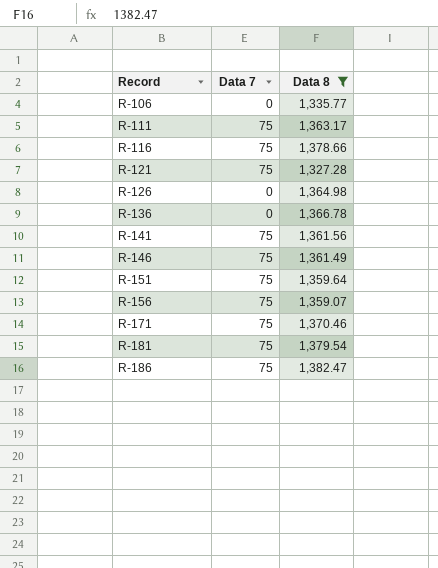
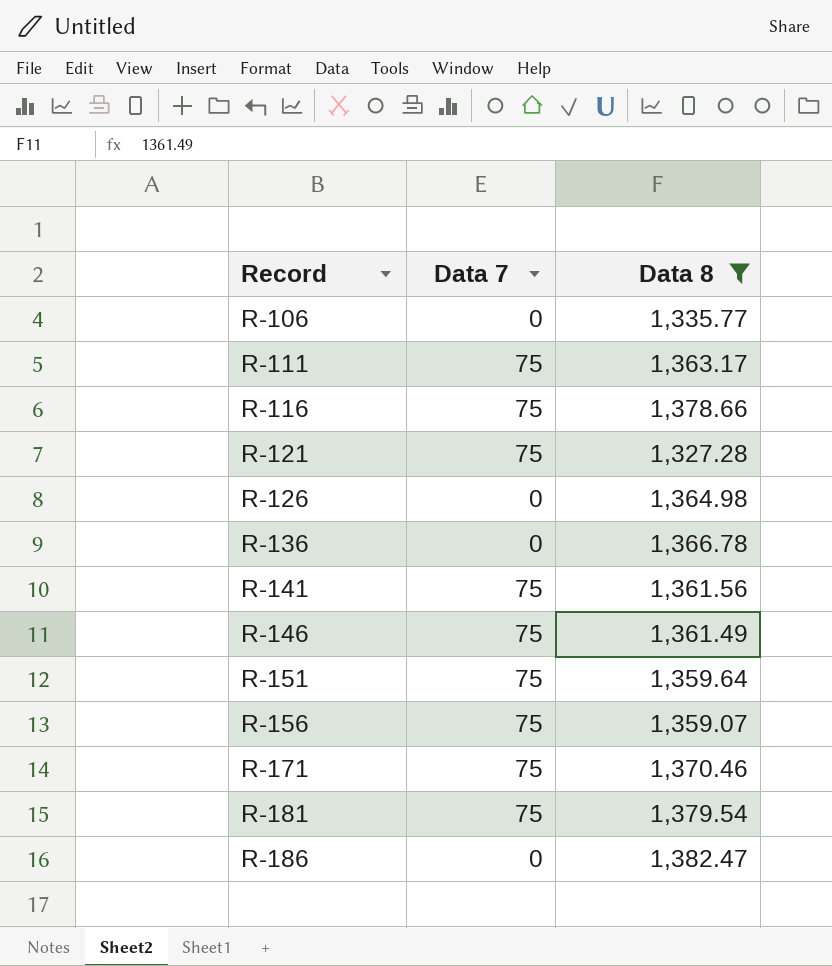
R-186 | Data 7: 75 -> 0

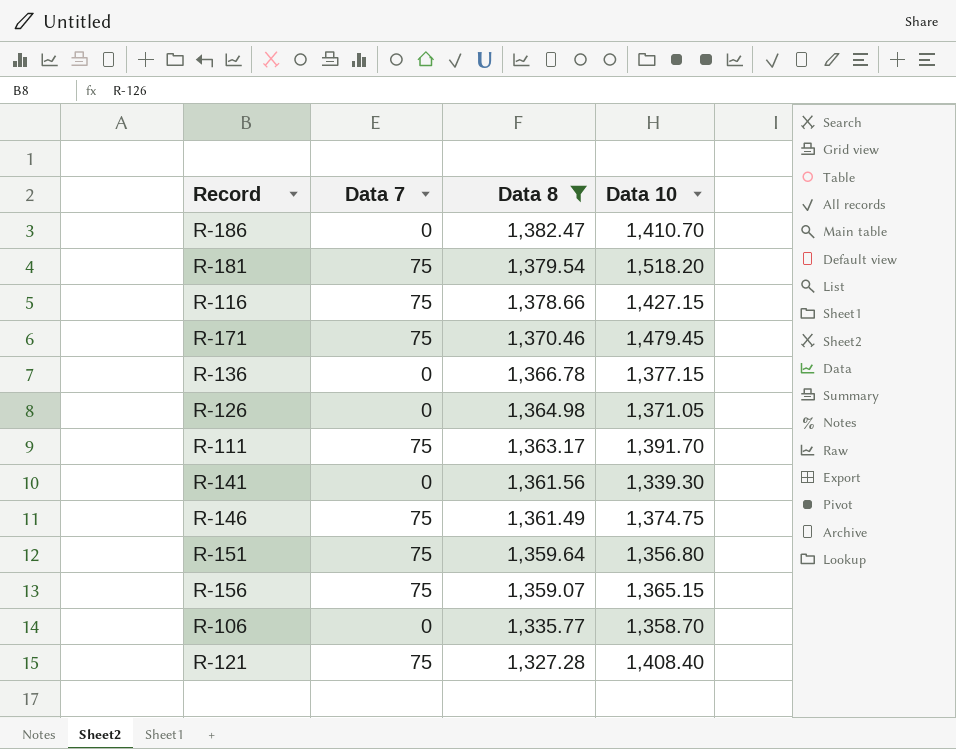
row order: Record ascending -> Data 8 descending
column Data 10 | position: none -> 4
R-141 | Data 7: 75 -> 0

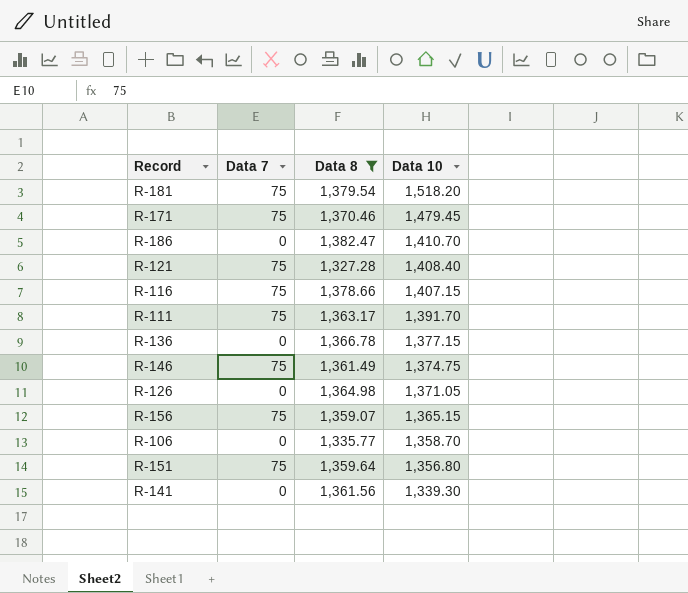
row order: Data 8 descending -> Data 10 descending
R-116 | Data 10: 1,427.15 -> 1,407.15

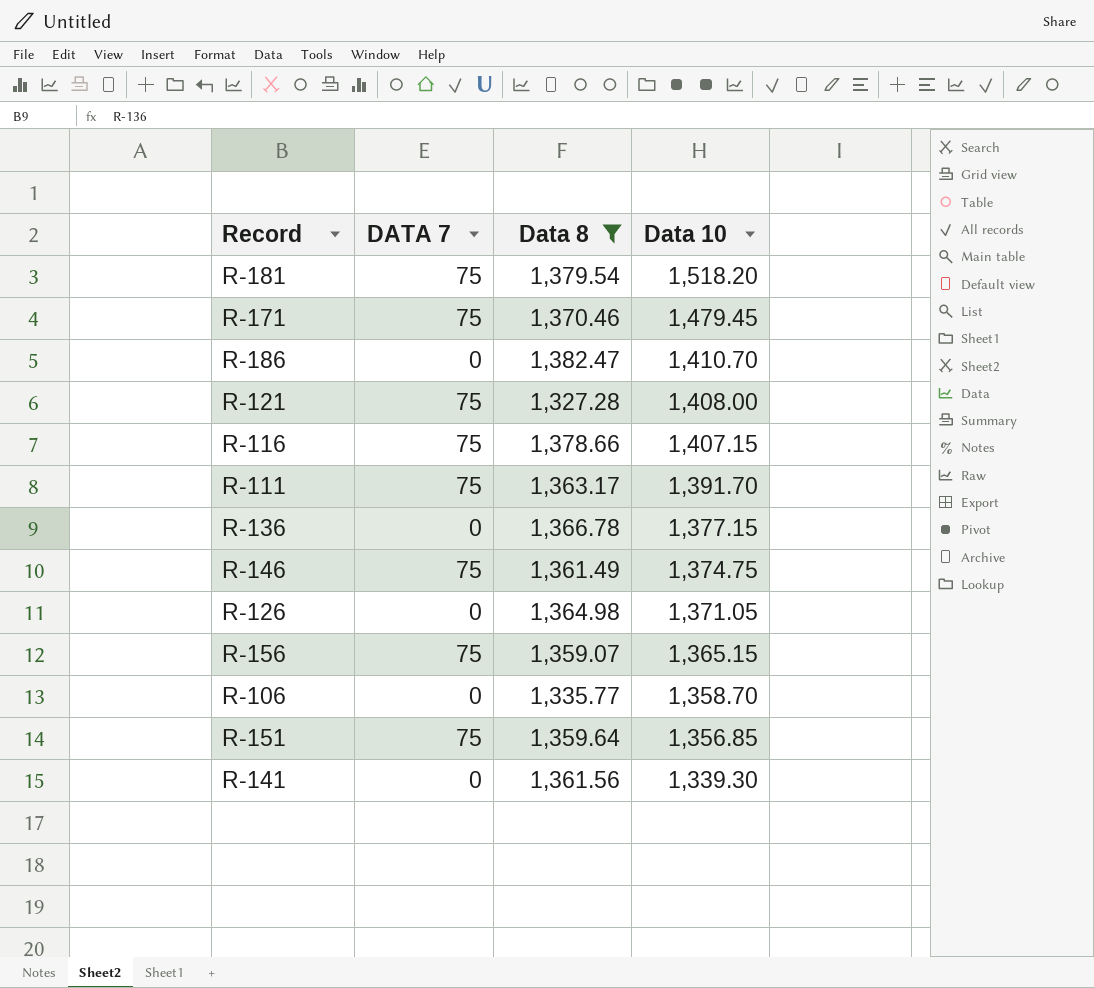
column name: Data 7 -> DATA 7
R-121 | Data 10: 1,408.40 -> 1,408.00
R-151 | Data 10: 1,356.80 -> 1,356.85

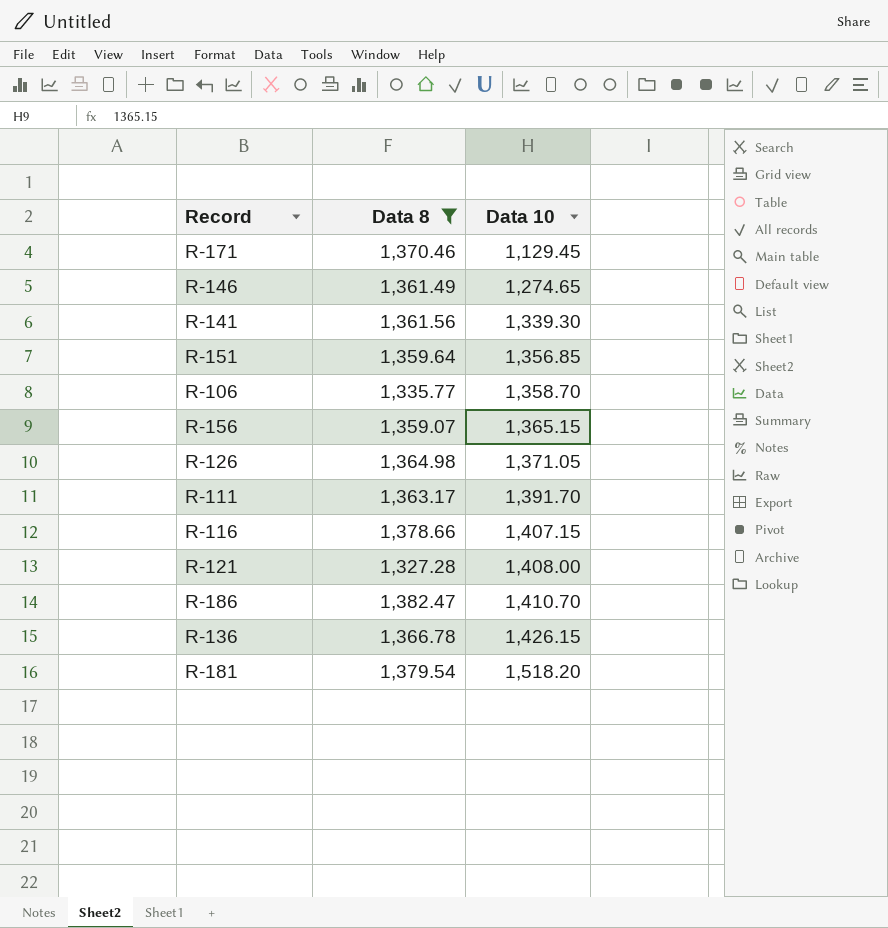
row order: Data 10 descending -> Data 10 ascending
column DATA 7 | position: 2 -> none
R-171 | Data 10: 1,479.45 -> 1,129.45
R-146 | Data 10: 1,374.75 -> 1,274.65
R-136 | Data 10: 1,377.15 -> 1,426.15

